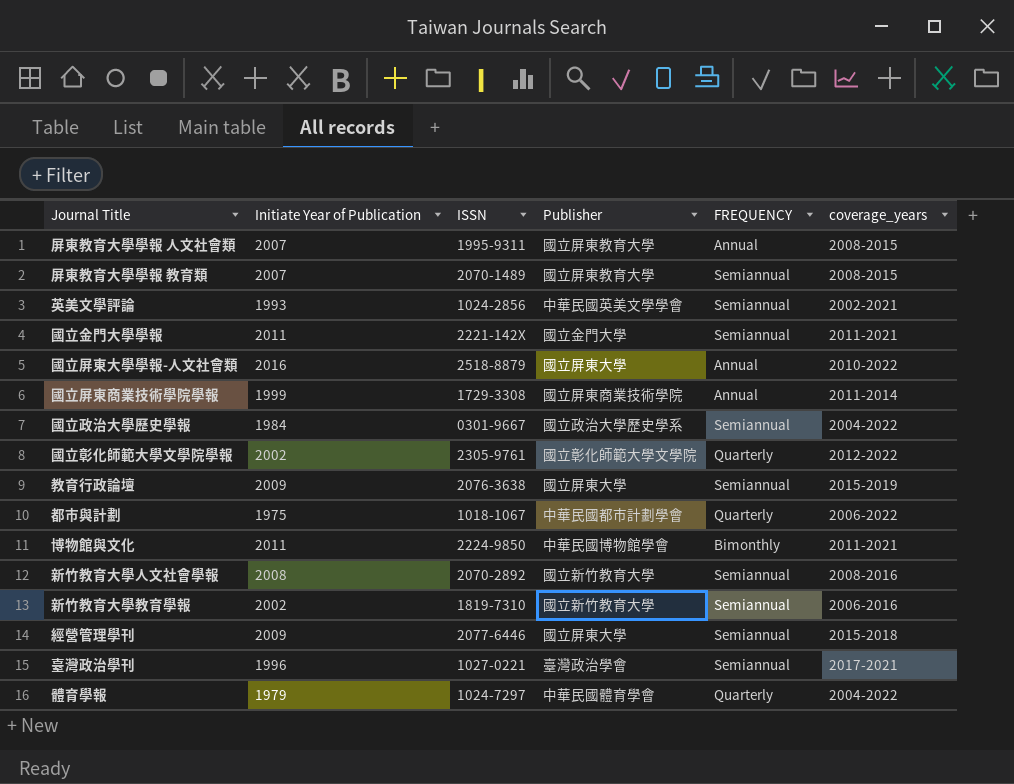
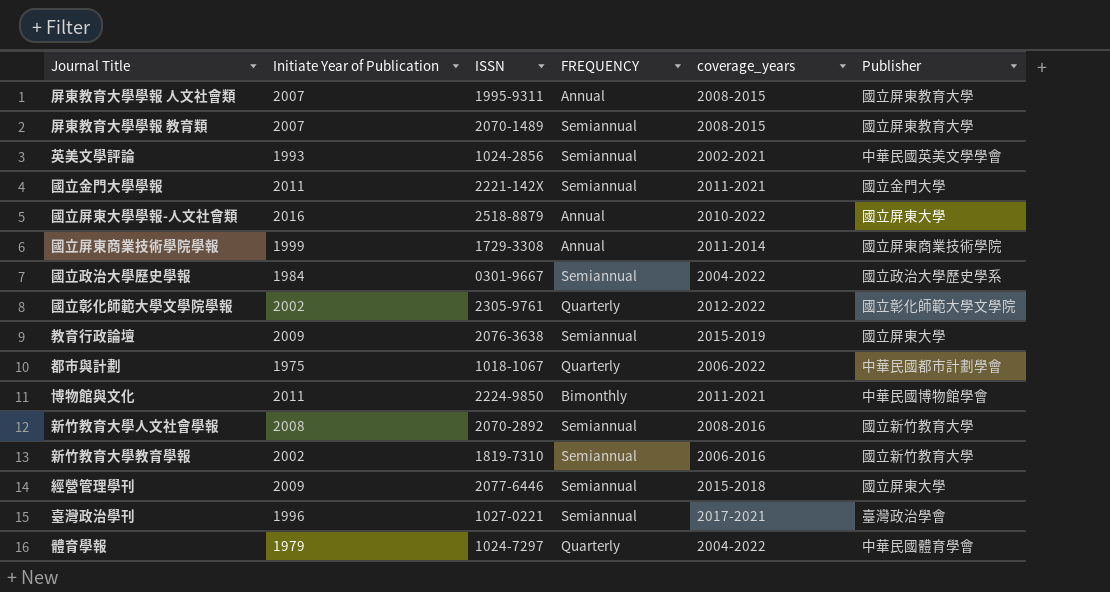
column Publisher | position: 4 -> 6

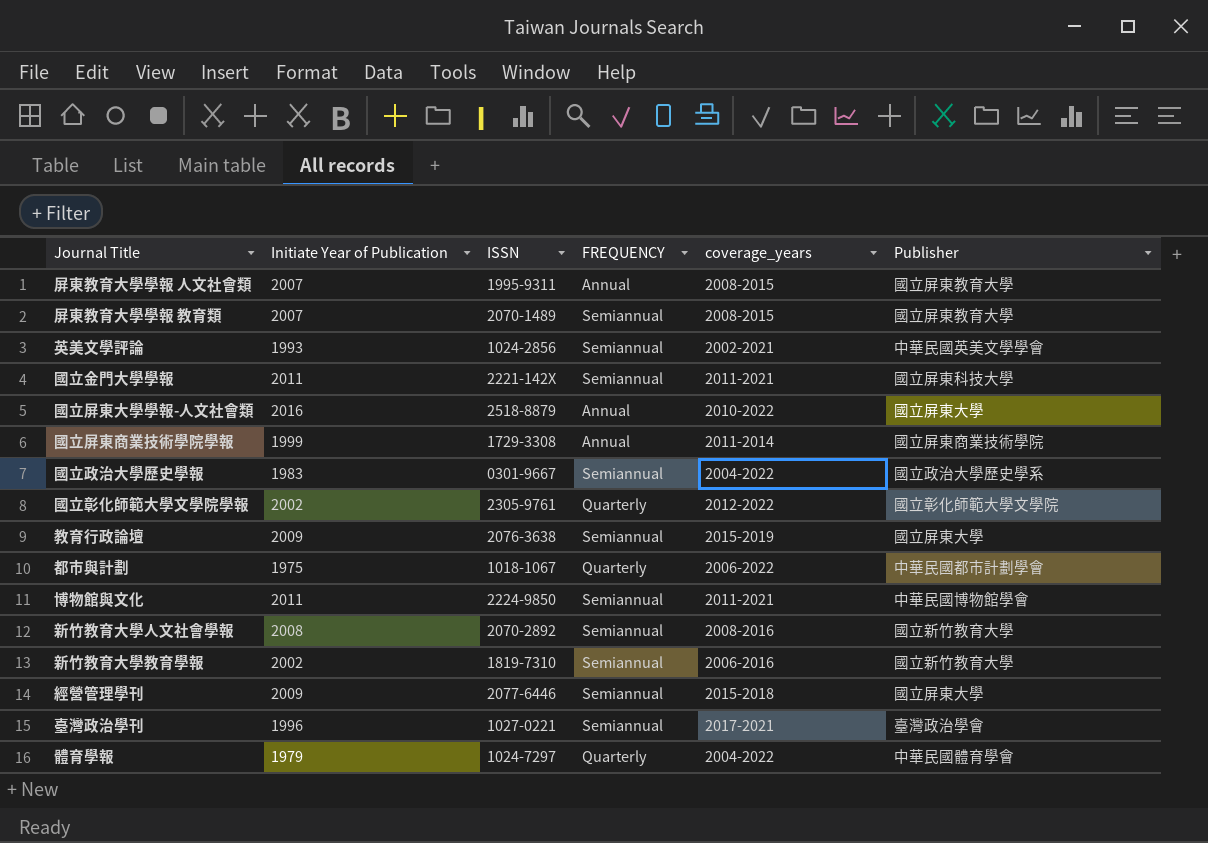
國立金門大學學報 | Publisher: 國立金門大學 -> 國立屏東科技大學
國立政治大學歷史學報 | Initiate Year of Publication: 1984 -> 1983
博物館與文化 | FREQUENCY: Bimonthly -> Semiannual

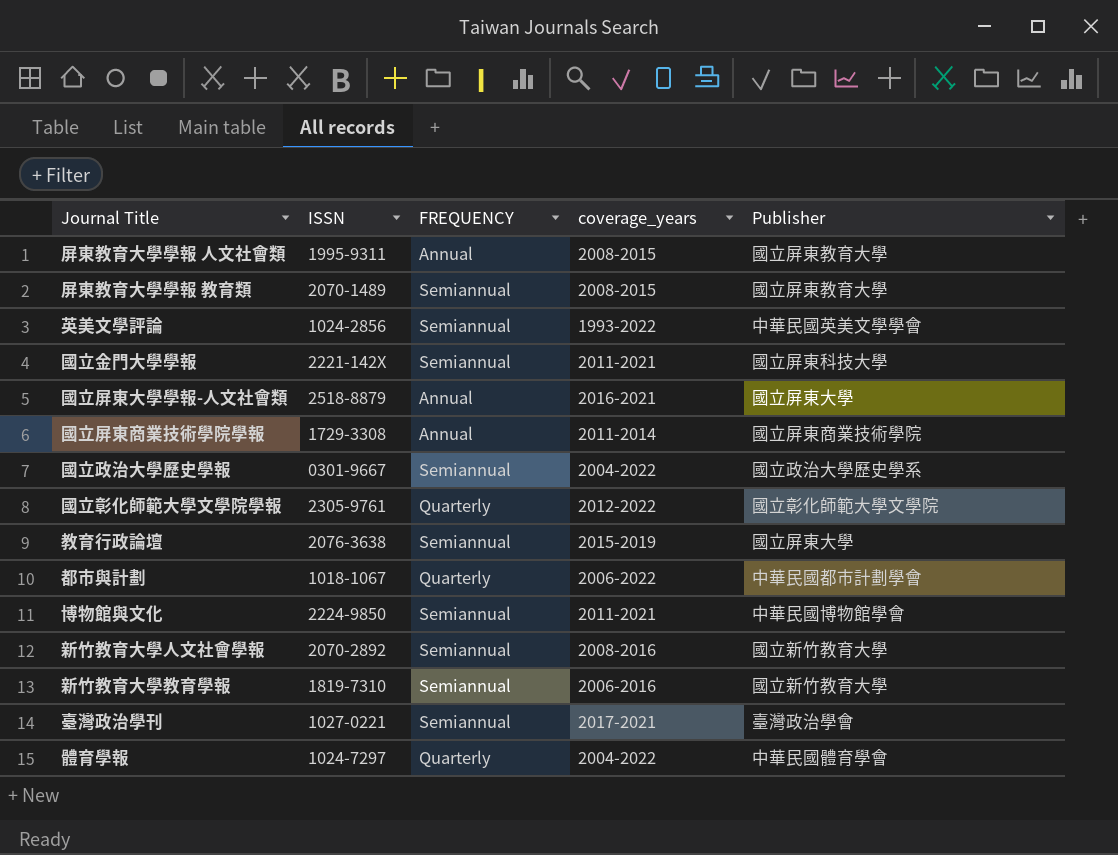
column Initiate Year of Publication | position: 2 -> none
row 經營管理學刊: 2009 | 2077-6446 | Semiannual | 2015-2018 | 國立屏東大學 -> none
英美文學評論 | coverage_years: 2002-2021 -> 1993-2022
國立屏東大學學報-人文社會類 | coverage_years: 2010-2022 -> 2016-2021

